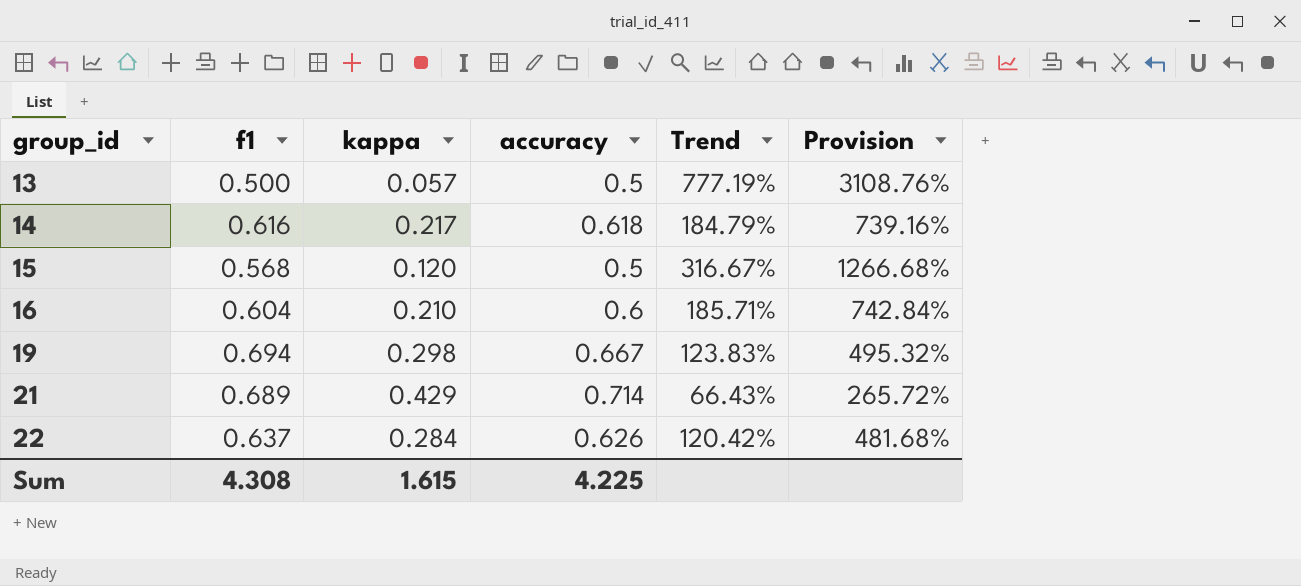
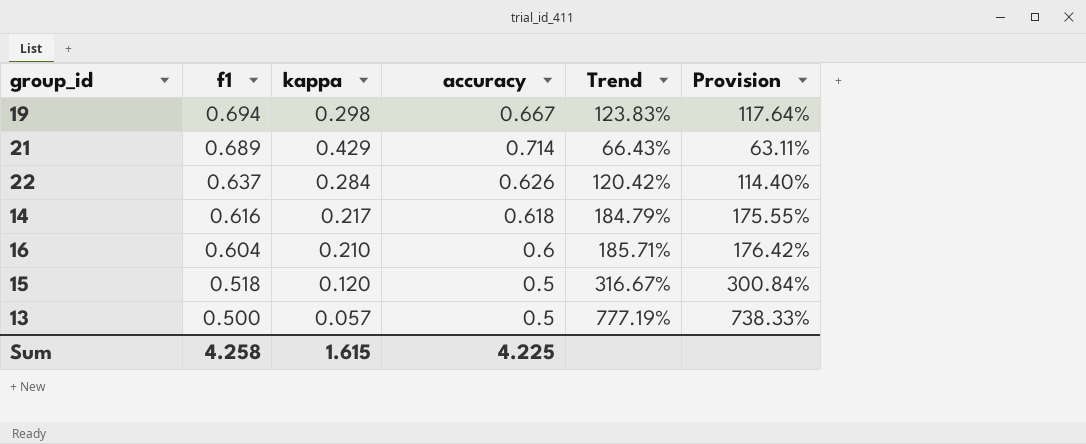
row order: group_id ascending -> f1 descending
column Provision | formula: [Trend] * 4 -> [Trend] * 0.95
15 | f1: 0.568 -> 0.518
Sum | f1: 4.308 -> 4.258

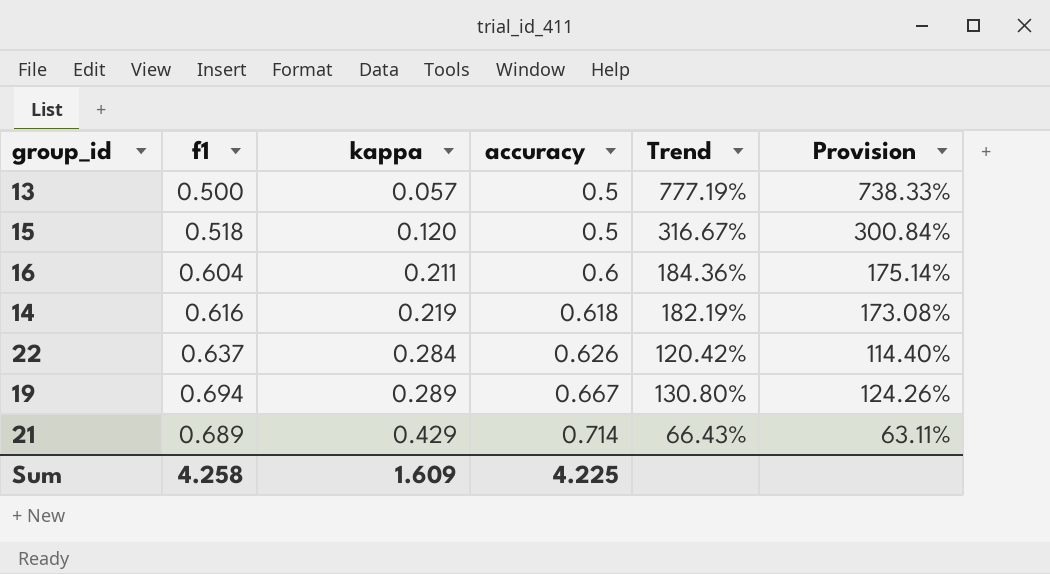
row order: f1 descending -> kappa ascending
16 | kappa: 0.210 -> 0.211
16 | Trend: 185.71% -> 184.36%
16 | Provision: 176.42% -> 175.14%
14 | kappa: 0.217 -> 0.219
14 | Trend: 184.79% -> 182.19%
14 | Provision: 175.55% -> 173.08%
19 | kappa: 0.298 -> 0.289
19 | Trend: 123.83% -> 130.80%
19 | Provision: 117.64% -> 124.26%
Sum | kappa: 1.615 -> 1.609

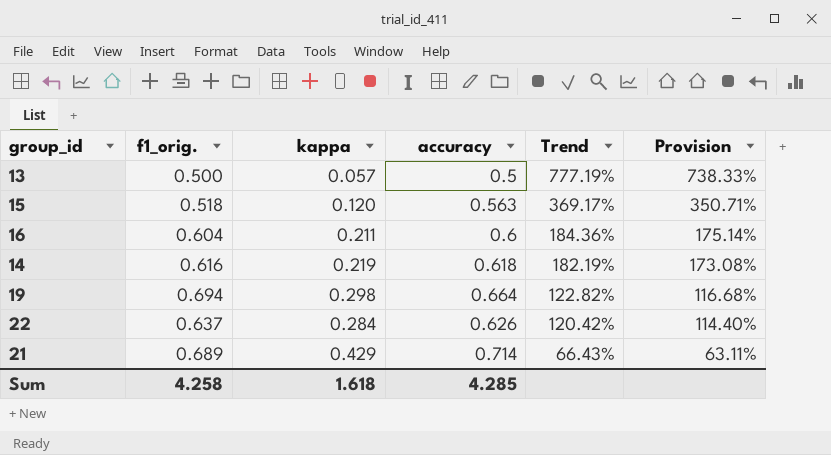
row order: kappa ascending -> Trend descending
column name: f1 -> f1_orig.
15 | accuracy: 0.5 -> 0.563
15 | Trend: 316.67% -> 369.17%
15 | Provision: 300.84% -> 350.71%
19 | kappa: 0.289 -> 0.298
19 | accuracy: 0.667 -> 0.664
19 | Trend: 130.80% -> 122.82%
19 | Provision: 124.26% -> 116.68%
Sum | kappa: 1.609 -> 1.618
Sum | accuracy: 4.225 -> 4.285

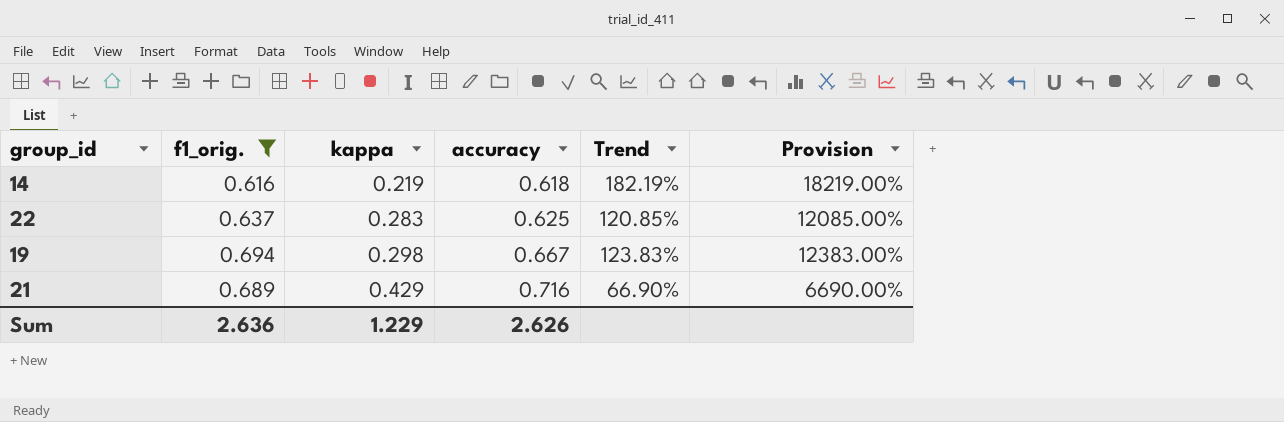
filter: none -> f1_orig. >= 0.616
row order: Trend descending -> kappa ascending
column Provision | formula: [Trend] * 0.95 -> [Trend] * 100
22 | kappa: 0.284 -> 0.283
22 | accuracy: 0.626 -> 0.625
22 | Trend: 120.42% -> 120.85%
19 | accuracy: 0.664 -> 0.667
19 | Trend: 122.82% -> 123.83%
21 | accuracy: 0.714 -> 0.716
21 | Trend: 66.43% -> 66.90%
Sum | f1_orig.: 4.258 -> 2.636
Sum | kappa: 1.618 -> 1.229
Sum | accuracy: 4.285 -> 2.626

